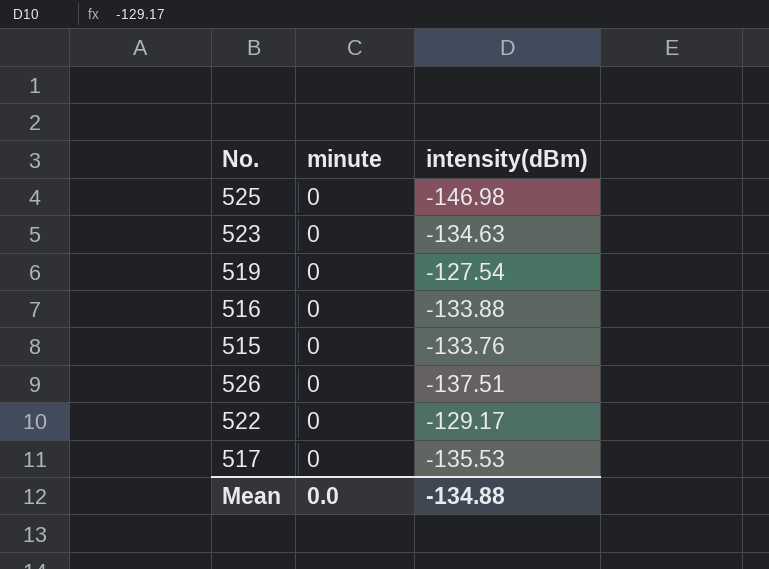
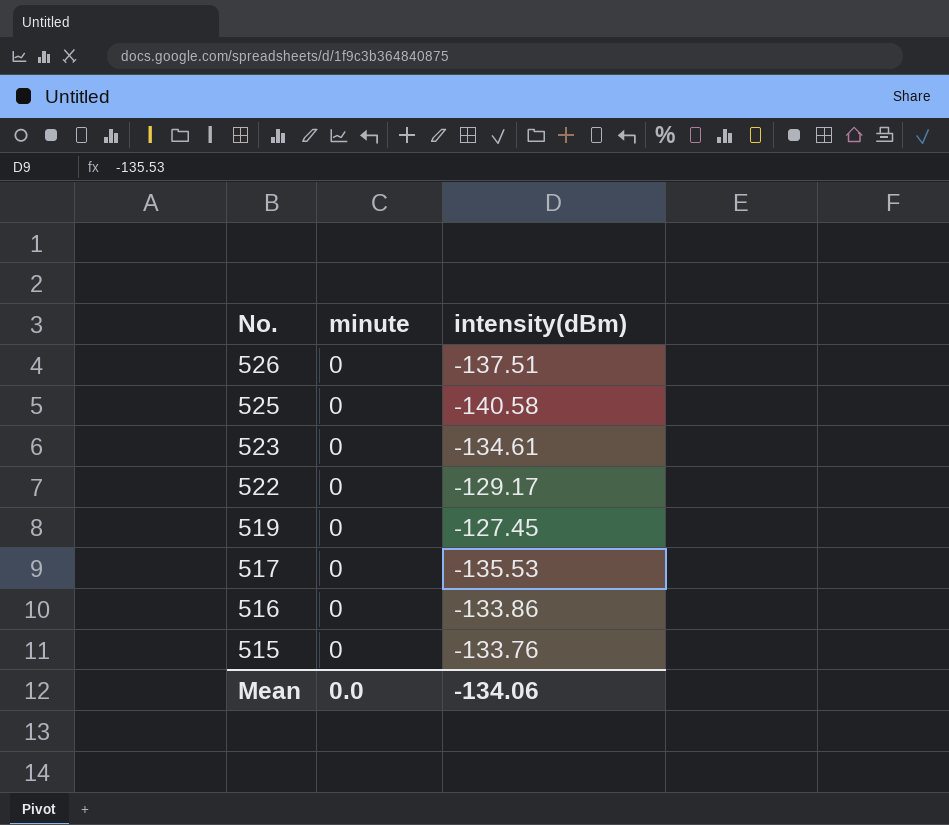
row order: none -> No. descending
525 | intensity(dBm): -146.98 -> -140.58
523 | intensity(dBm): -134.63 -> -134.61
519 | intensity(dBm): -127.54 -> -127.45
516 | intensity(dBm): -133.88 -> -133.86
Mean | intensity(dBm): -134.88 -> -134.06

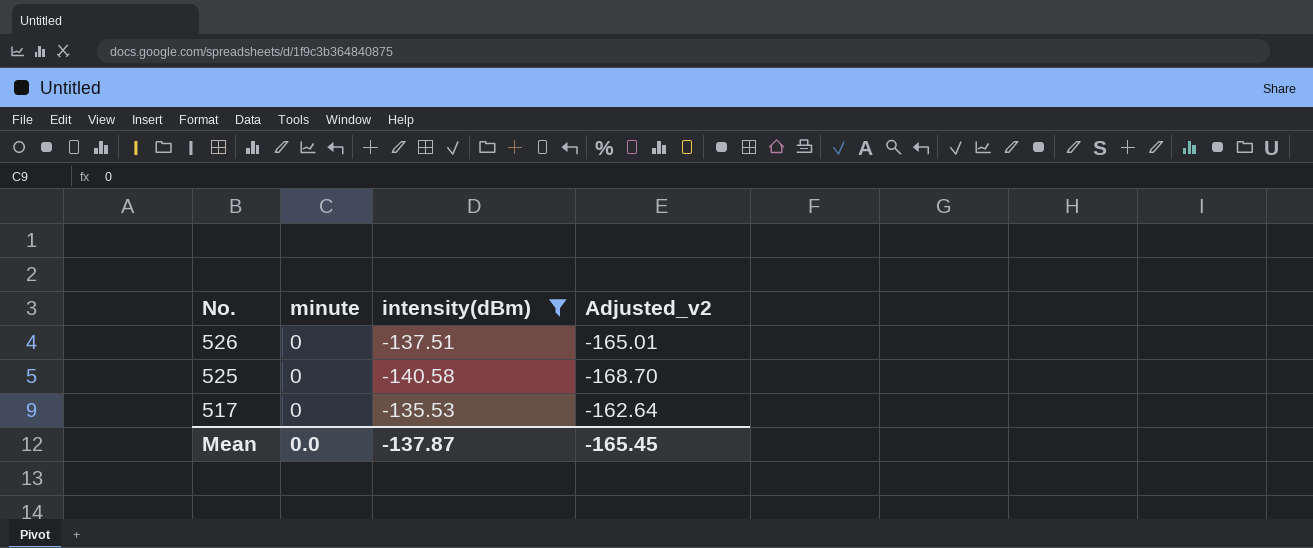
filter: none -> intensity(dBm) <= -135.53
column Adjusted_v2 | formula: none -> [intensity(dBm)] * 1.2
Mean | intensity(dBm): -134.06 -> -137.87

